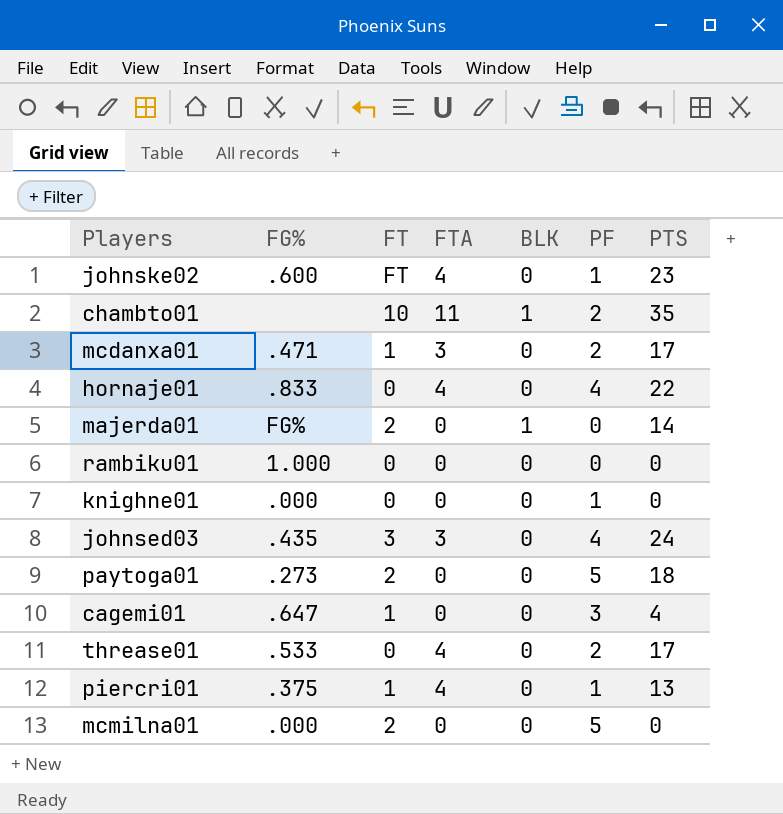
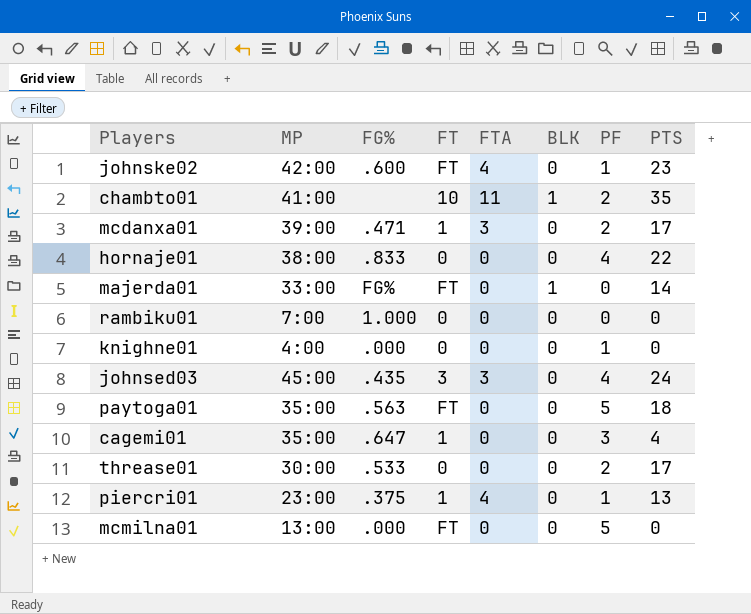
column MP | position: none -> 2
hornaje01 | FTA: 4 -> 0
majerda01 | FT: 2 -> FT
paytoga01 | FG%: .273 -> .563
paytoga01 | FT: 2 -> FT
threase01 | FTA: 4 -> 0
mcmilna01 | FT: 2 -> FT

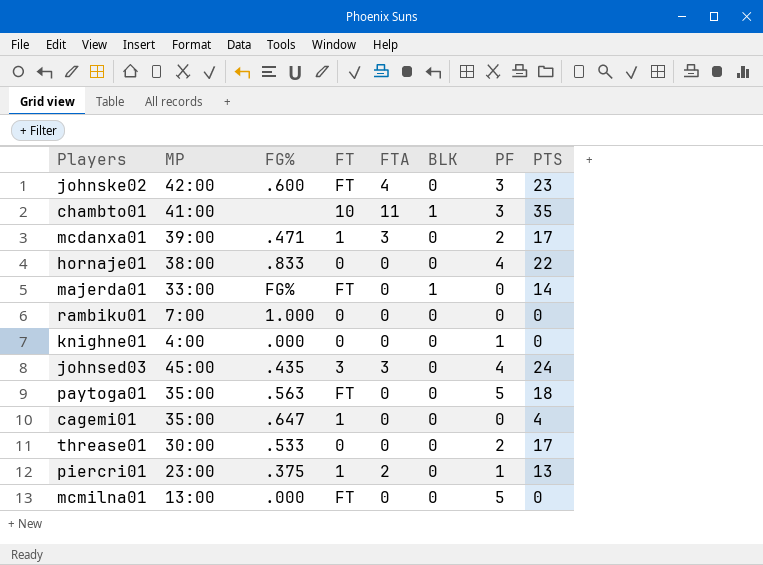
johnske02 | PF: 1 -> 3
chambto01 | PF: 2 -> 3
cagemi01 | PF: 3 -> 0
piercri01 | FTA: 4 -> 2

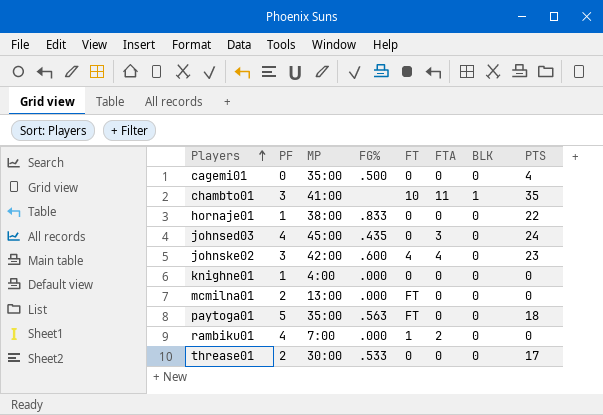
row order: none -> Players ascending
column PF | position: 7 -> 2
row mcdanxa01: 39:00 | .471 | 1 | 3 | 0 | 2 | 17 -> none
row majerda01: 33:00 | FG% | FT | 0 | 1 | 0 | 14 -> none
row piercri01: 23:00 | .375 | 1 | 2 | 0 | 1 | 13 -> none
cagemi01 | FG%: .647 -> .500
cagemi01 | FT: 1 -> 0
hornaje01 | PF: 4 -> 1
johnsed03 | FT: 3 -> 0
johnske02 | FT: FT -> 4
mcmilna01 | PF: 5 -> 2
rambiku01 | PF: 0 -> 4
rambiku01 | FG%: 1.000 -> .000
rambiku01 | FT: 0 -> 1
rambiku01 | FTA: 0 -> 2

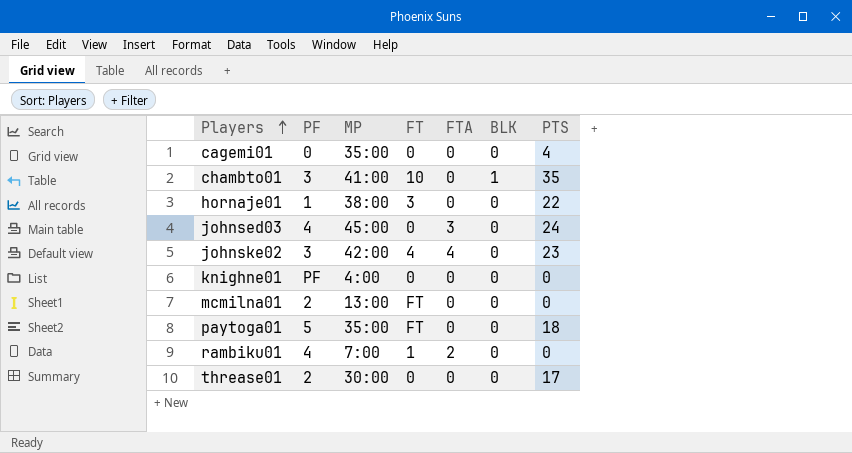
column FG% | position: 4 -> none
chambto01 | FTA: 11 -> 0
hornaje01 | FT: 0 -> 3
knighne01 | PF: 1 -> PF

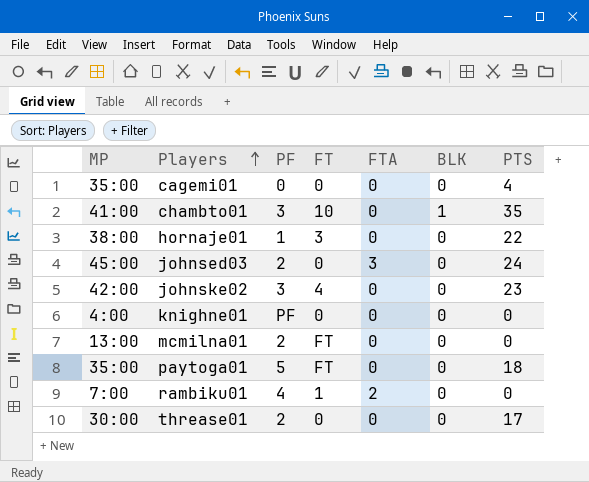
column MP | position: 3 -> 1
johnsed03 | PF: 4 -> 2
johnske02 | FTA: 4 -> 0

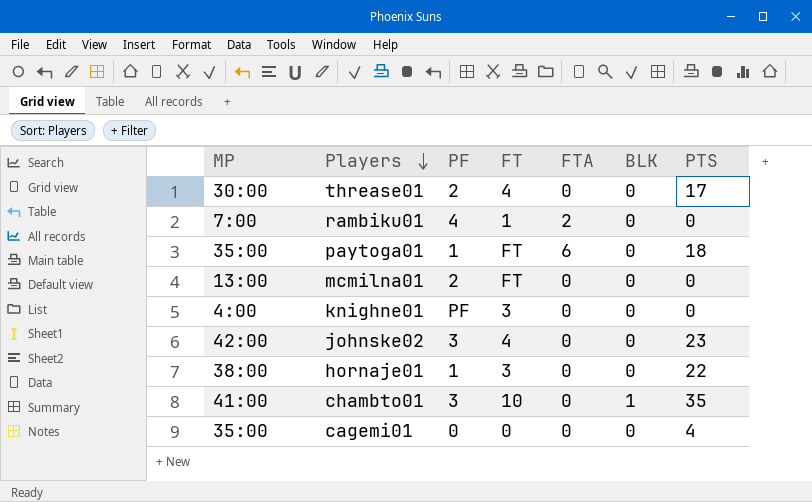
row order: Players ascending -> Players descending
row johnsed03: 45:00 | 2 | 0 | 3 | 0 | 24 -> none
threase01 | FT: 0 -> 4
paytoga01 | PF: 5 -> 1
paytoga01 | FTA: 0 -> 6
knighne01 | FT: 0 -> 3

